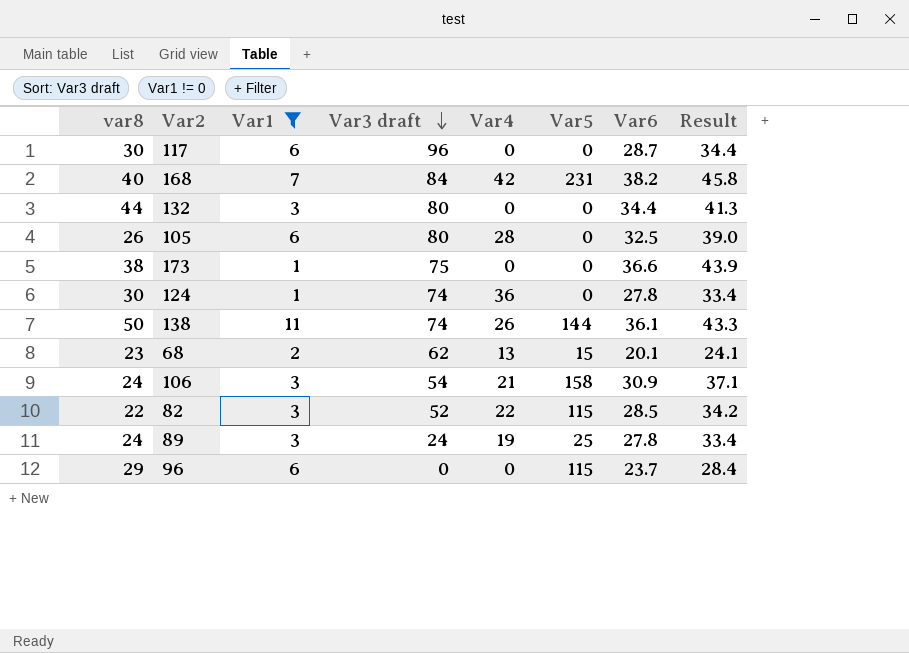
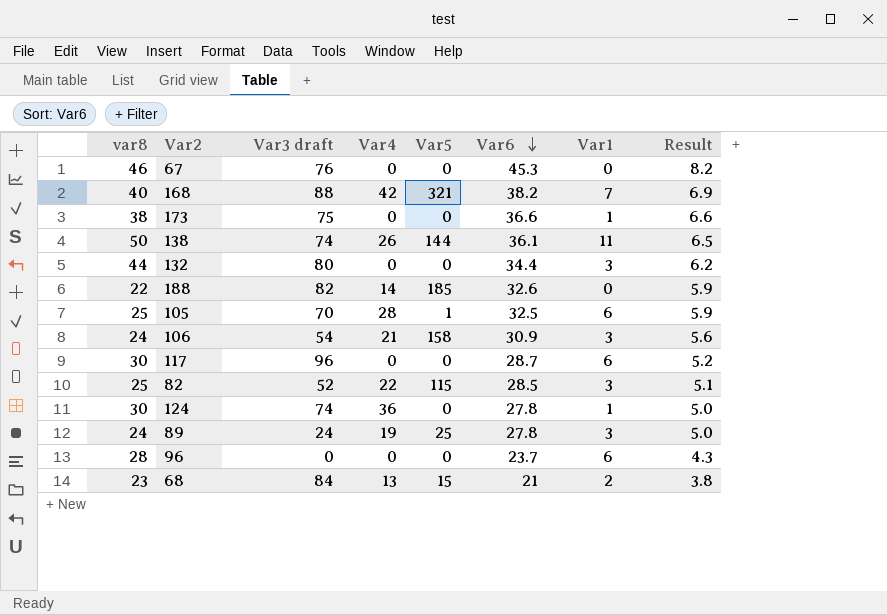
filter: Var1 != 0 -> none
row order: Var3 draft descending -> Var6 descending
column Var1 | position: 3 -> 7
column Result | formula: [Var6] * 1.2 -> [Var6] * 0.18
168 | Var3 draft: 84 -> 88
168 | Var5: 231 -> 321
105 | var8: 26 -> 25
105 | Var3 draft: 80 -> 70
105 | Var5: 0 -> 1
82 | var8: 22 -> 25
96 | var8: 29 -> 28
96 | Var5: 115 -> 0
68 | Var3 draft: 62 -> 84
68 | Var6: 20.1 -> 21

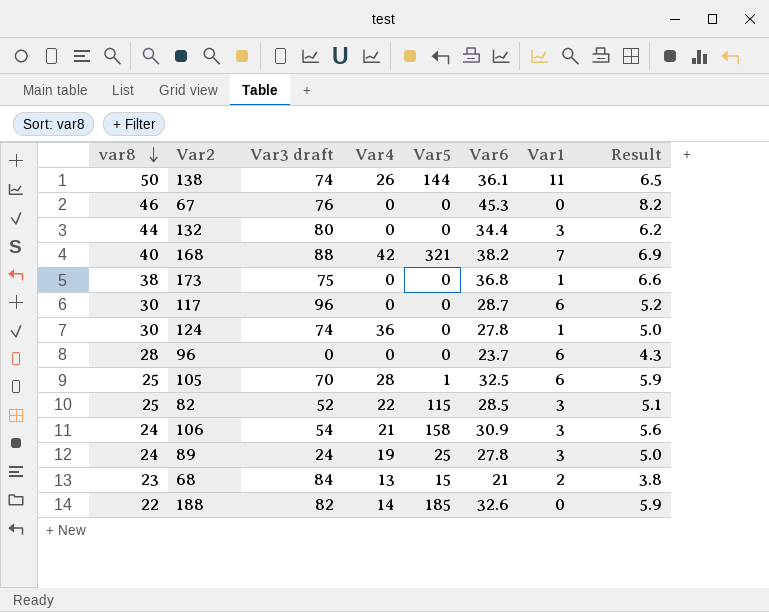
row order: Var6 descending -> var8 descending
173 | Var6: 36.6 -> 36.8

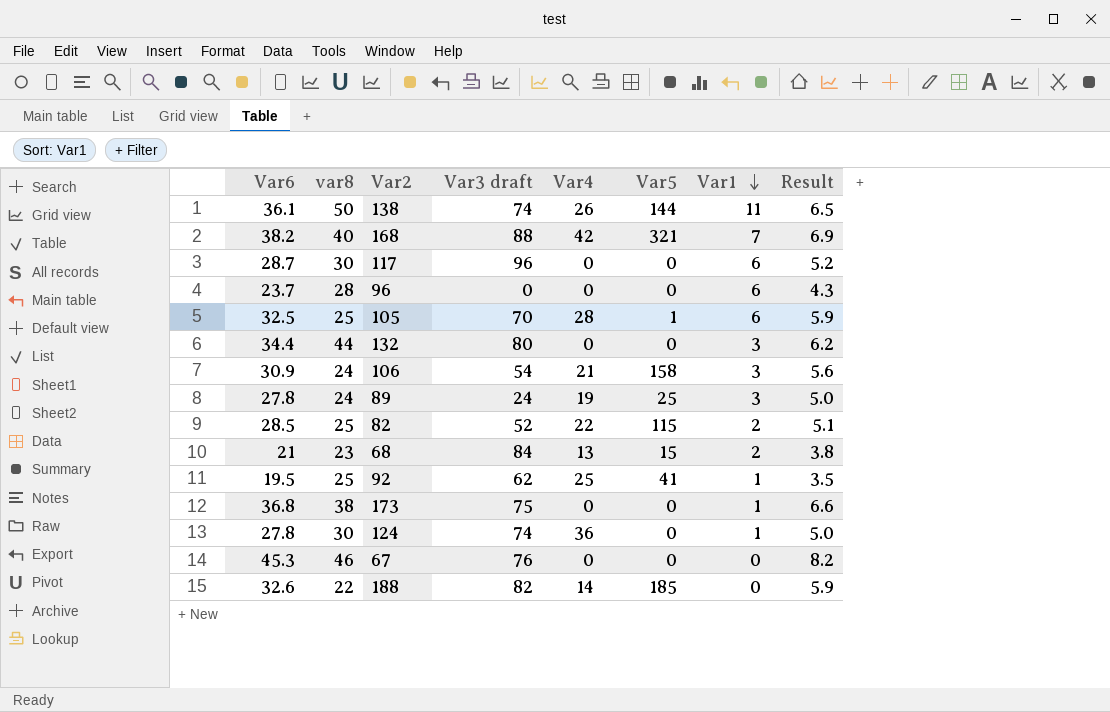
row order: var8 descending -> Var1 descending
column Var6 | position: 6 -> 1
82 | Var1: 3 -> 2
row 92: none -> 19.5 | 25 | 62 | 25 | 41 | 1 | 3.5

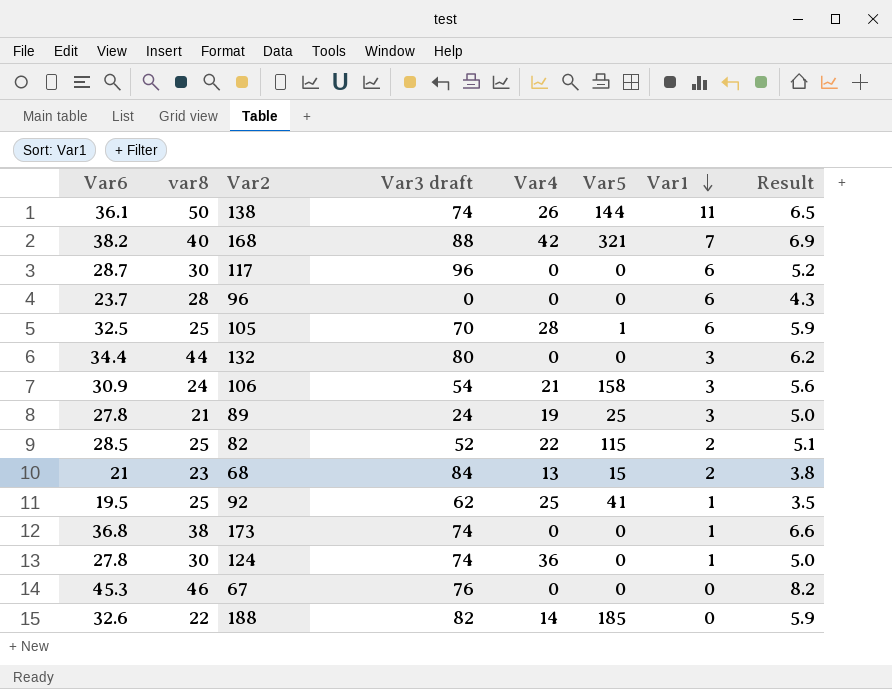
89 | var8: 24 -> 21
173 | Var3 draft: 75 -> 74

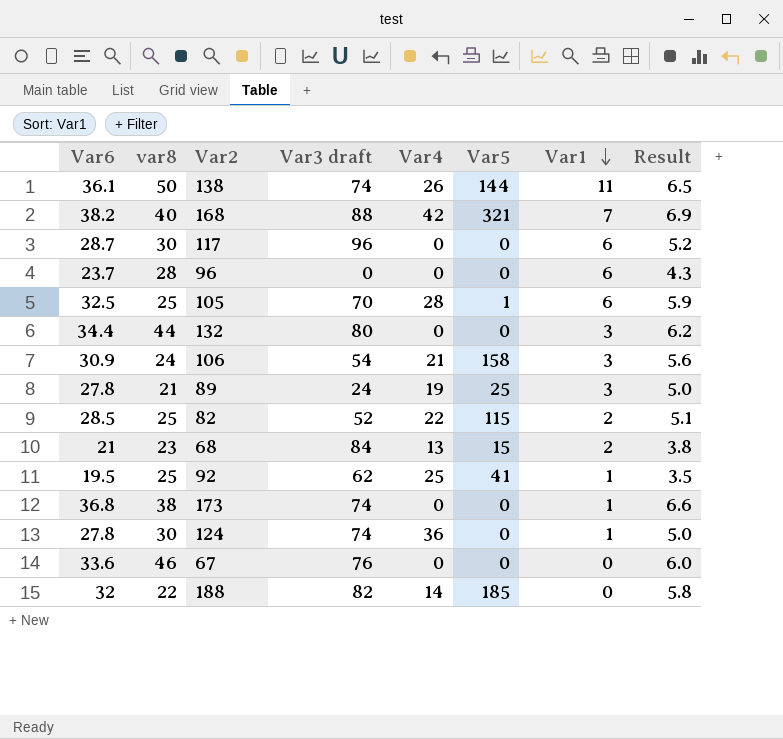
67 | Var6: 45.3 -> 33.6
67 | Result: 8.2 -> 6.0
188 | Var6: 32.6 -> 32
188 | Result: 5.9 -> 5.8

